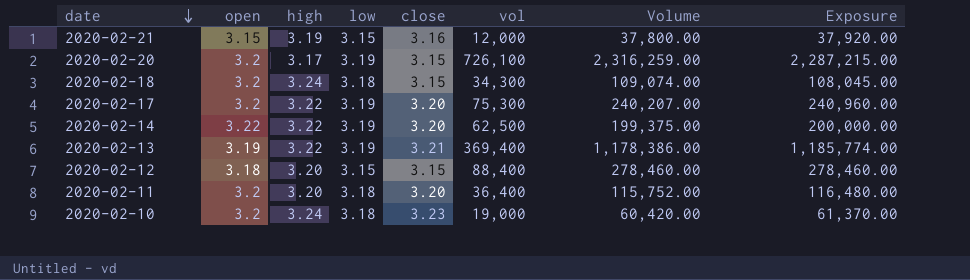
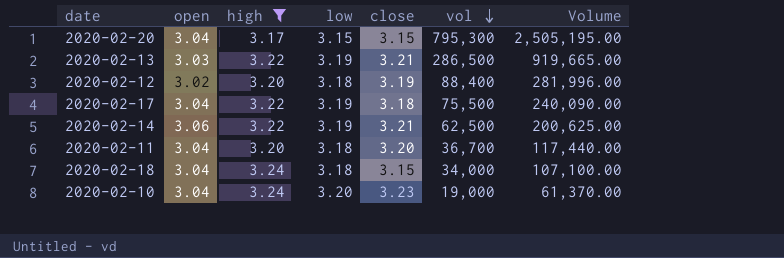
filter: none -> high != 3.19
row order: date descending -> vol descending
column Exposure | formula: [close] * [vol] -> none
column Volume | formula: [low] * [vol] -> [close] * [vol]
2020-02-20 | open: 3.2 -> 3.04
2020-02-20 | low: 3.19 -> 3.15
2020-02-20 | vol: 726,100 -> 795,300
2020-02-13 | open: 3.19 -> 3.03
2020-02-13 | vol: 369,400 -> 286,500
2020-02-12 | open: 3.18 -> 3.02
2020-02-12 | low: 3.15 -> 3.18
2020-02-12 | close: 3.15 -> 3.19
2020-02-17 | open: 3.2 -> 3.04
2020-02-17 | close: 3.20 -> 3.18
2020-02-17 | vol: 75,300 -> 75,500
2020-02-14 | open: 3.22 -> 3.06
2020-02-14 | close: 3.20 -> 3.21
2020-02-11 | open: 3.2 -> 3.04
2020-02-11 | vol: 36,400 -> 36,700
2020-02-18 | open: 3.2 -> 3.04
2020-02-18 | vol: 34,300 -> 34,000
2020-02-10 | open: 3.2 -> 3.04
2020-02-10 | low: 3.18 -> 3.20

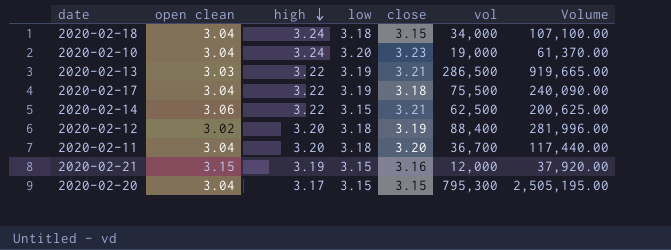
filter: high != 3.19 -> none
row order: vol descending -> high descending
column name: open -> open clean
2020-02-14 | low: 3.19 -> 3.15

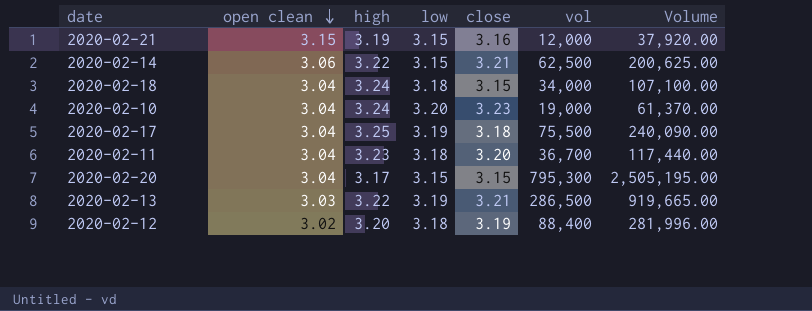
row order: high descending -> open clean descending
2020-02-17 | high: 3.22 -> 3.25
2020-02-11 | high: 3.20 -> 3.23

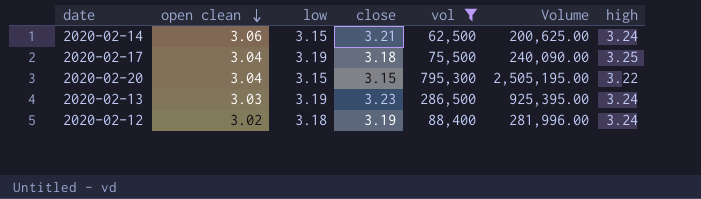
filter: none -> vol >= 62,500
column high | position: 3 -> 7
2020-02-14 | high: 3.22 -> 3.24
2020-02-20 | high: 3.17 -> 3.22
2020-02-13 | close: 3.21 -> 3.23
2020-02-13 | Volume: 919,665.00 -> 925,395.00
2020-02-13 | high: 3.22 -> 3.24
2020-02-12 | high: 3.20 -> 3.24

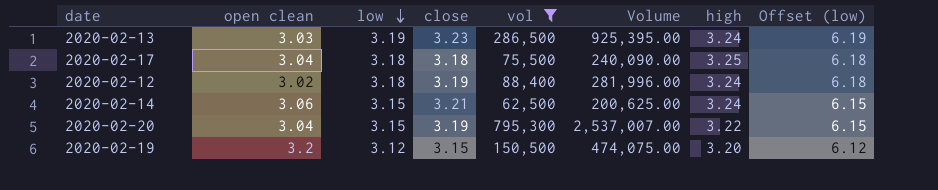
row order: open clean descending -> low descending
column Offset (low) | formula: none -> [low] + 3
2020-02-17 | low: 3.19 -> 3.18
2020-02-20 | close: 3.15 -> 3.19
2020-02-20 | Volume: 2,505,195.00 -> 2,537,007.00
row 2020-02-19: none -> 3.2 | 3.12 | 3.15 | 150,500 | 474,075.00 | 3.20 | 6.12

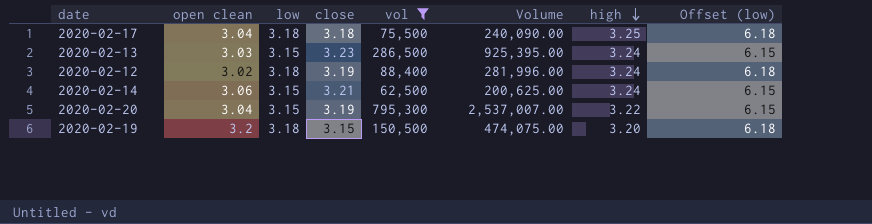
row order: low descending -> high descending
2020-02-13 | low: 3.19 -> 3.15
2020-02-13 | Offset (low): 6.19 -> 6.15
2020-02-19 | low: 3.12 -> 3.18
2020-02-19 | Offset (low): 6.12 -> 6.18

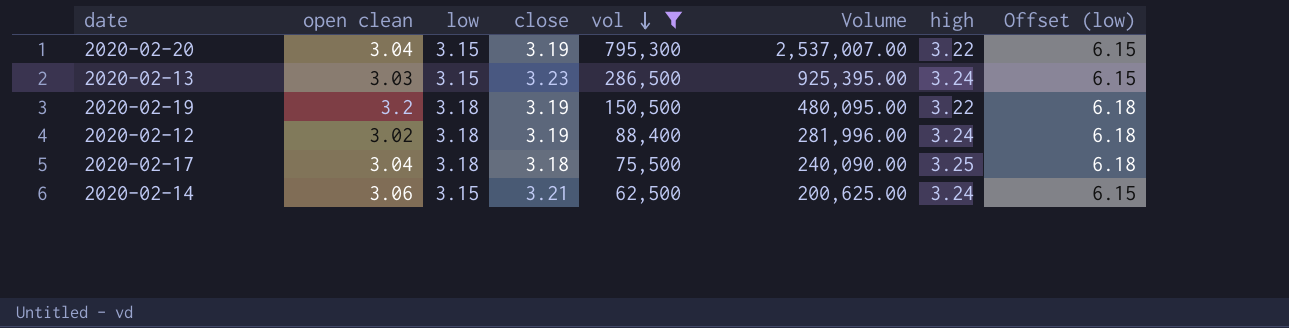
row order: high descending -> vol descending
2020-02-19 | close: 3.15 -> 3.19
2020-02-19 | Volume: 474,075.00 -> 480,095.00
2020-02-19 | high: 3.20 -> 3.22

